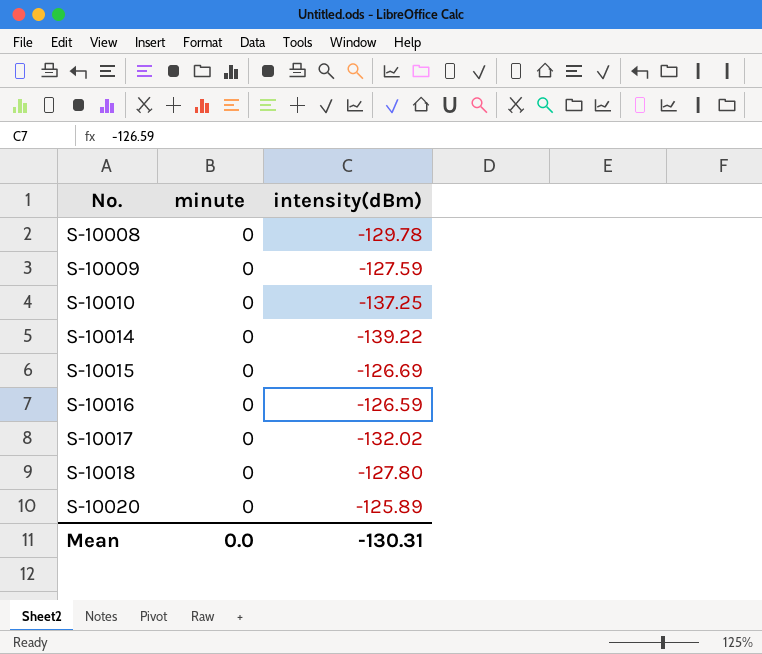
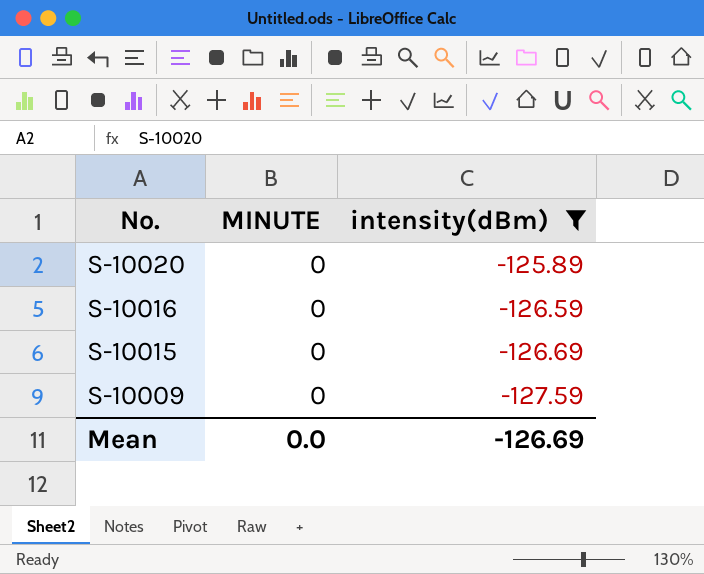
filter: none -> intensity(dBm) >= -127.59
row order: No. ascending -> No. descending
column name: minute -> MINUTE
Mean | intensity(dBm): -130.31 -> -126.69

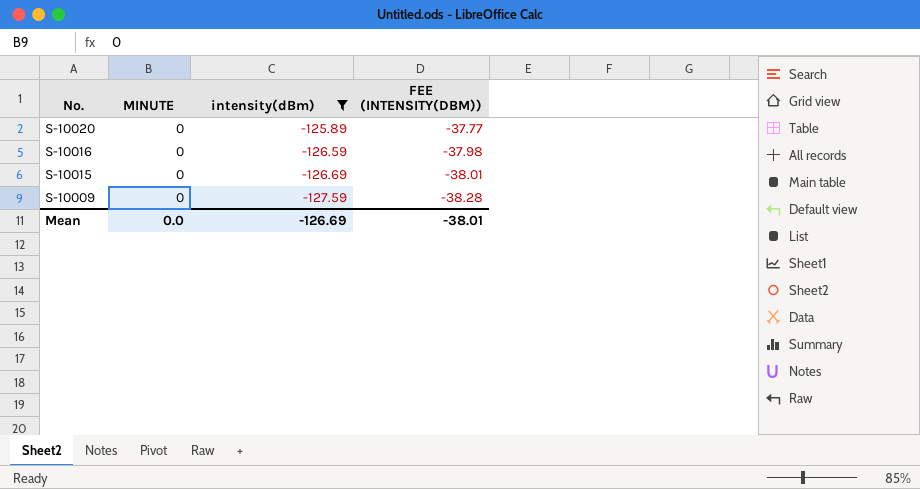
column FEE (INTENSITY(DBM)) | formula: none -> [intensity(dBm)] * 0.3

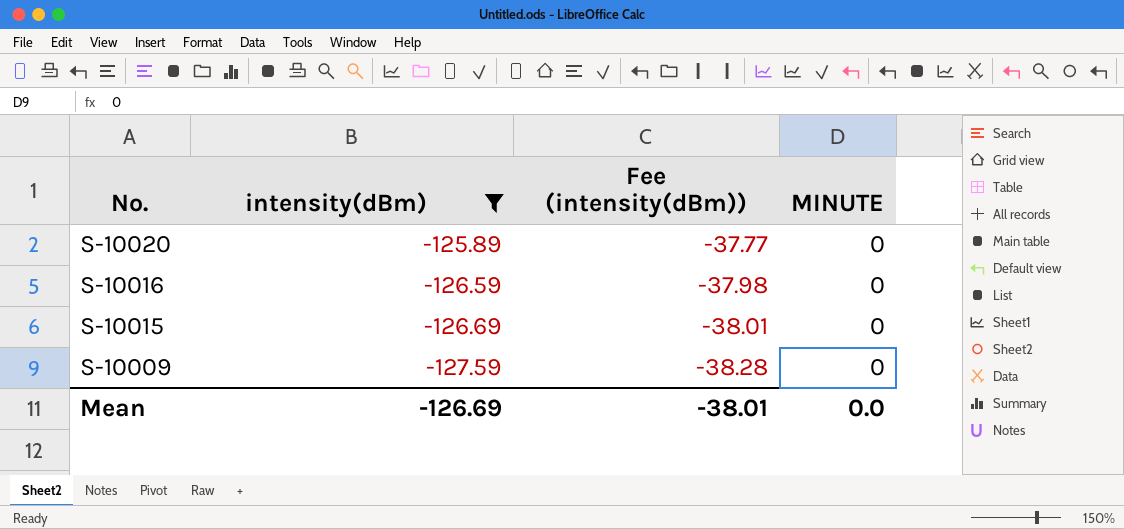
column name: FEE (INTENSITY(DBM)) -> Fee (intensity(dBm))
column MINUTE | position: 2 -> 4

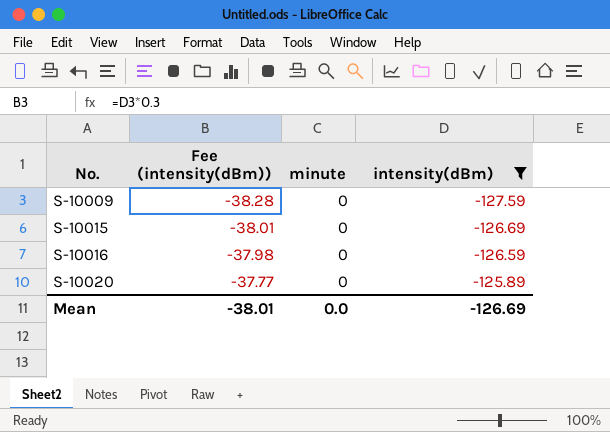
row order: No. descending -> No. ascending
column name: MINUTE -> minute
column intensity(dBm) | position: 2 -> 4

